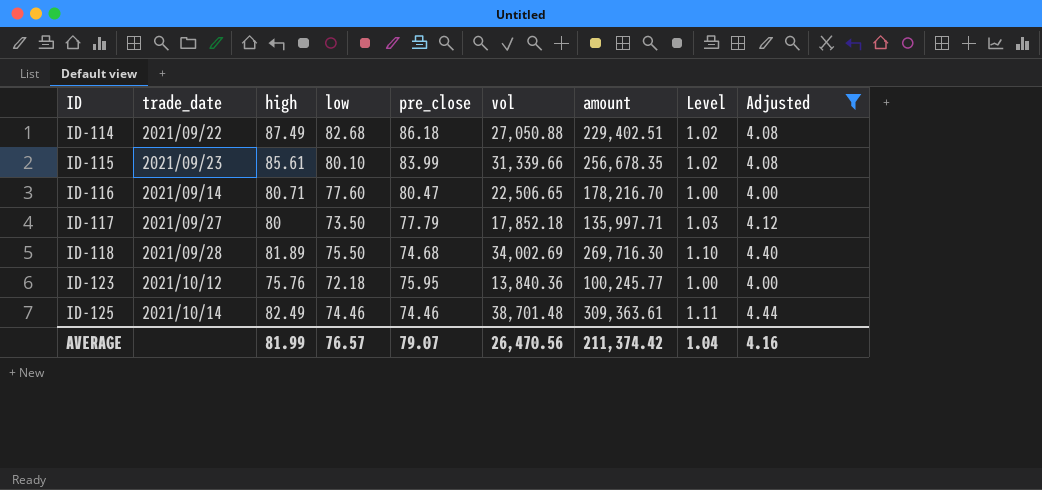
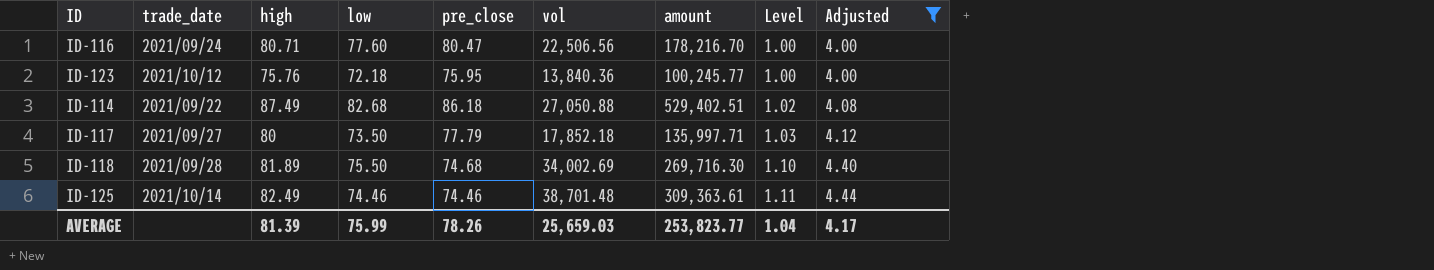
row order: ID ascending -> Level ascending
row ID-115: 2021/09/23 | 85.61 | 80.10 | 83.99 | 31,339.66 | 256,678.35 | 1.02 | 4.08 -> none
ID-116 | trade_date: 2021/09/14 -> 2021/09/24
ID-116 | vol: 22,506.65 -> 22,506.56
ID-114 | amount: 229,402.51 -> 529,402.51
AVERAGE | high: 81.99 -> 81.39
AVERAGE | low: 76.57 -> 75.99
AVERAGE | pre_close: 79.07 -> 78.26
AVERAGE | vol: 26,470.56 -> 25,659.03
AVERAGE | amount: 211,374.42 -> 253,823.77
AVERAGE | Adjusted: 4.16 -> 4.17

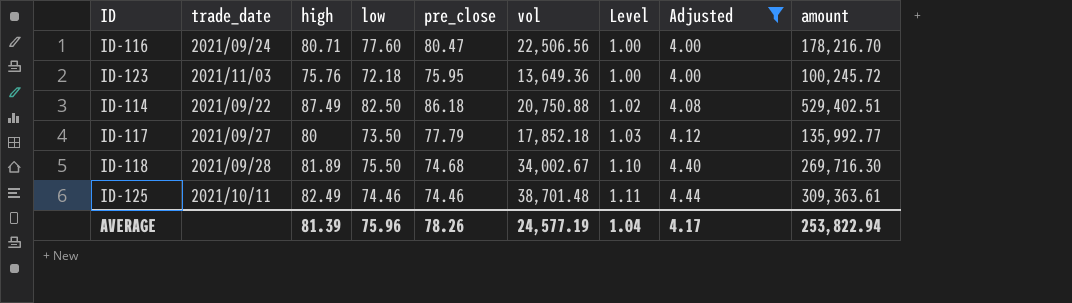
column amount | position: 7 -> 9
ID-123 | trade_date: 2021/10/12 -> 2021/11/03
ID-123 | vol: 13,840.36 -> 13,649.36
ID-123 | amount: 100,245.77 -> 100,245.72
ID-114 | low: 82.68 -> 82.50
ID-114 | vol: 27,050.88 -> 20,750.88
ID-117 | amount: 135,997.71 -> 135,992.77
ID-118 | vol: 34,002.69 -> 34,002.67
ID-125 | trade_date: 2021/10/14 -> 2021/10/11
AVERAGE | low: 75.99 -> 75.96
AVERAGE | vol: 25,659.03 -> 24,577.19
AVERAGE | amount: 253,823.77 -> 253,822.94

